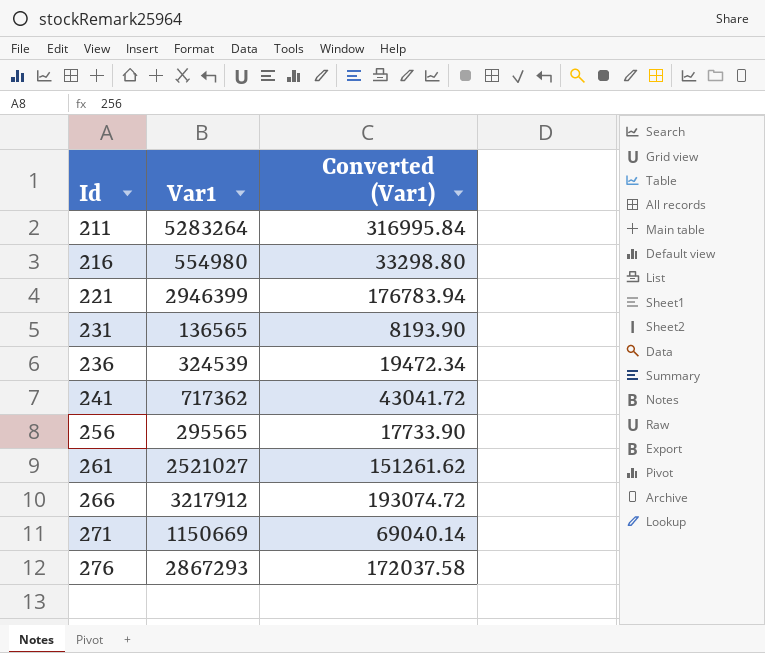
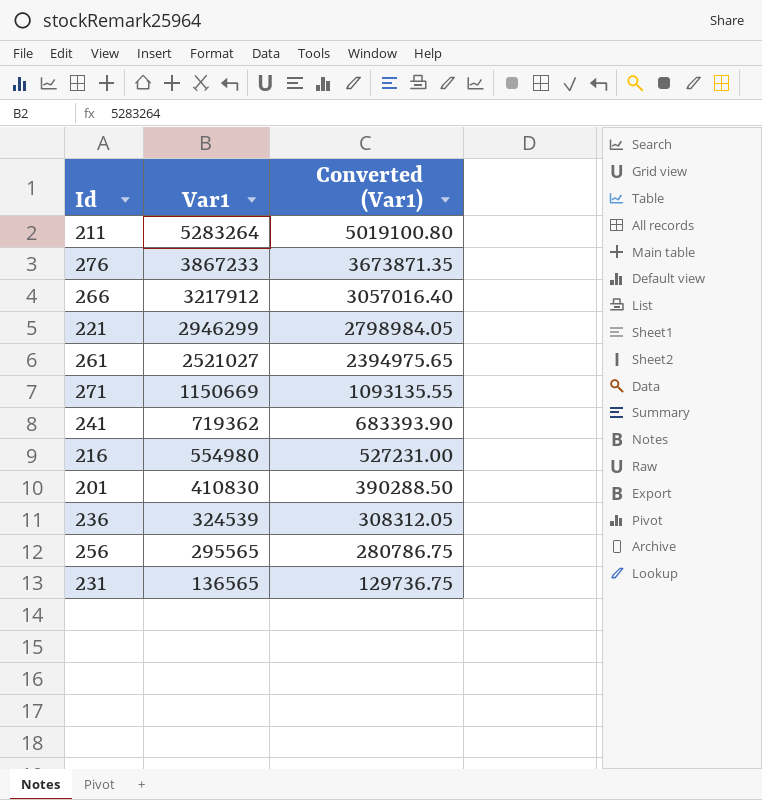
row order: Id ascending -> Var1 descending
column Converted (Var1) | formula: [Var1] * 0.06 -> [Var1] * 0.95
276 | Var1: 2867293 -> 3867233
221 | Var1: 2946399 -> 2946299
241 | Var1: 717362 -> 719362
row 201: none -> 410830 | 390288.50

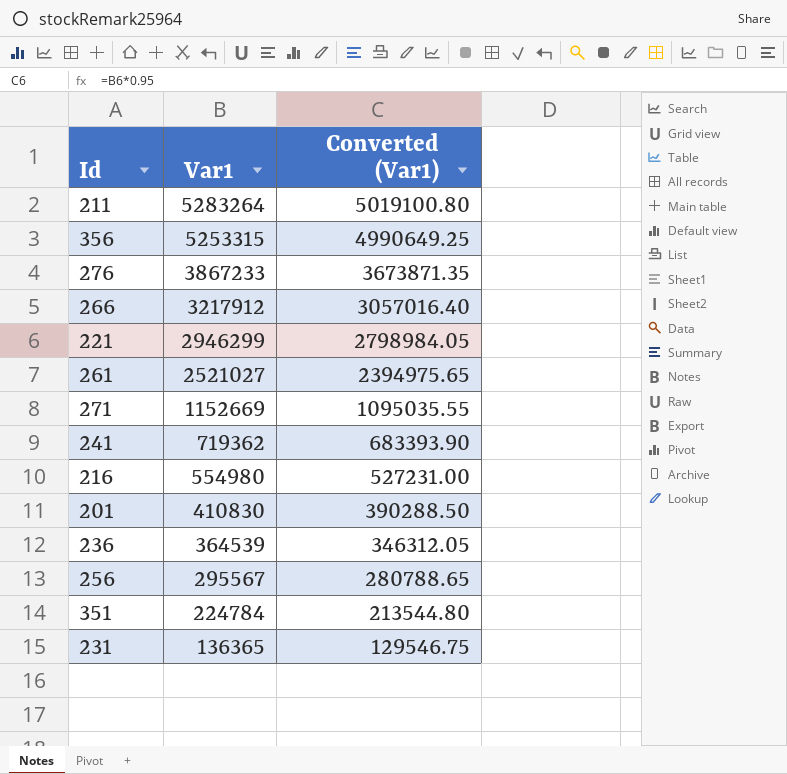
row 356: none -> 5253315 | 4990649.25
271 | Var1: 1150669 -> 1152669
271 | Converted (Var1): 1093135.55 -> 1095035.55
236 | Var1: 324539 -> 364539
236 | Converted (Var1): 308312.05 -> 346312.05
256 | Var1: 295565 -> 295567
256 | Converted (Var1): 280786.75 -> 280788.65
row 351: none -> 224784 | 213544.80
231 | Var1: 136565 -> 136365
231 | Converted (Var1): 129736.75 -> 129546.75

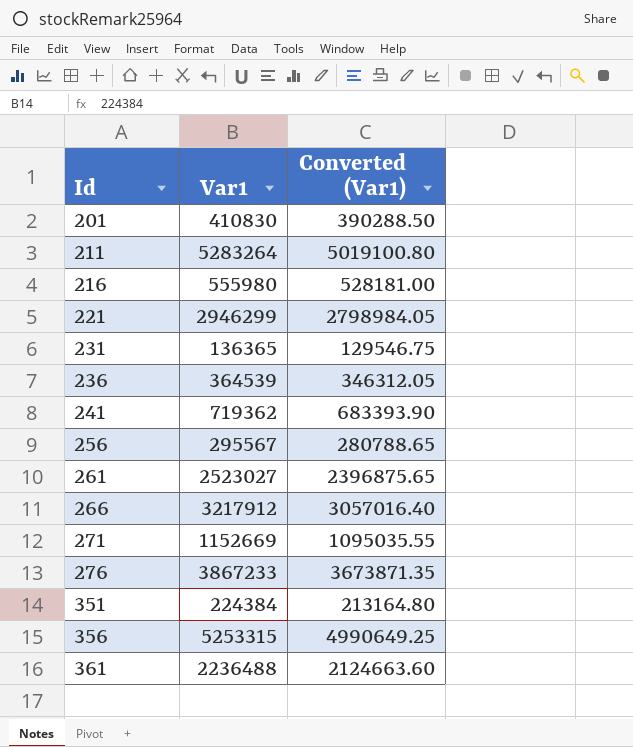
row order: Var1 descending -> Id ascending
216 | Var1: 554980 -> 555980
216 | Converted (Var1): 527231.00 -> 528181.00
261 | Var1: 2521027 -> 2523027
261 | Converted (Var1): 2394975.65 -> 2396875.65
351 | Var1: 224784 -> 224384
351 | Converted (Var1): 213544.80 -> 213164.80
row 361: none -> 2236488 | 2124663.60

